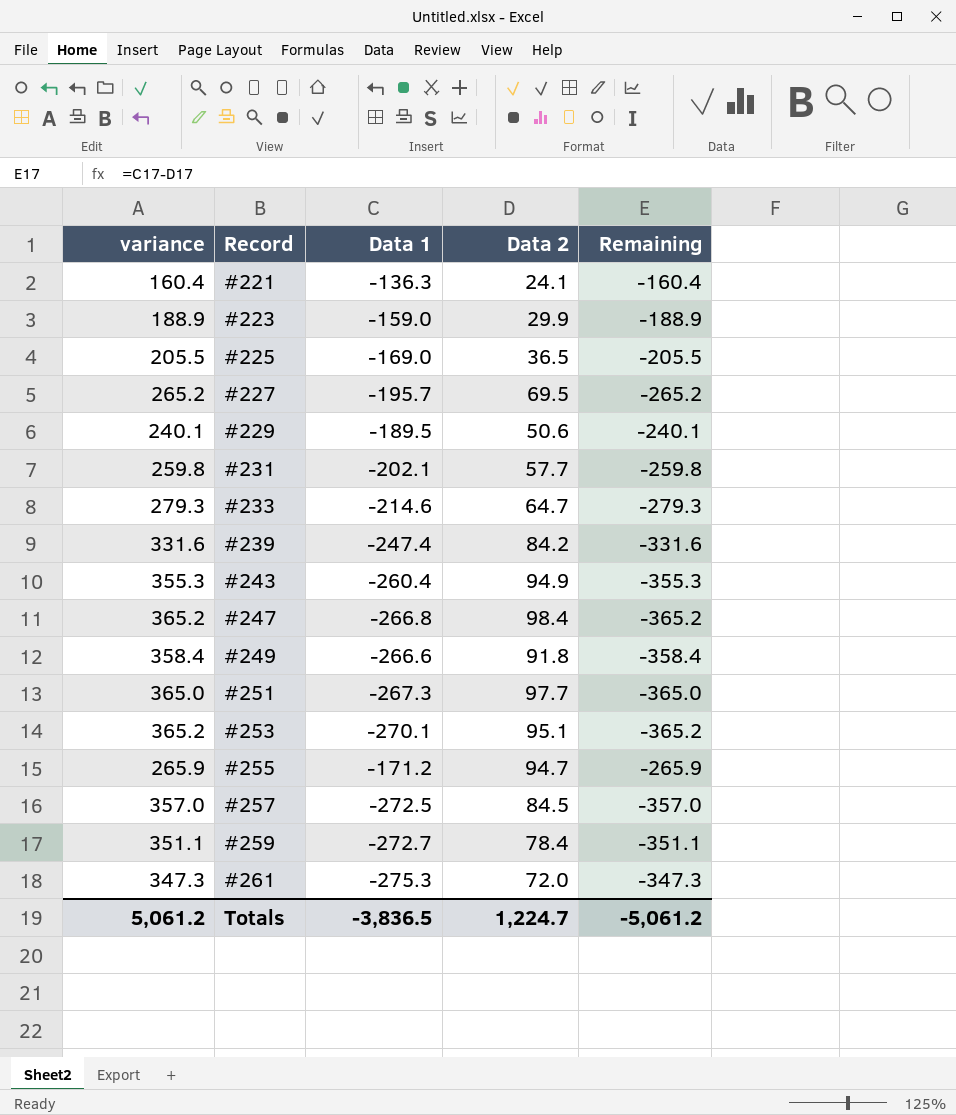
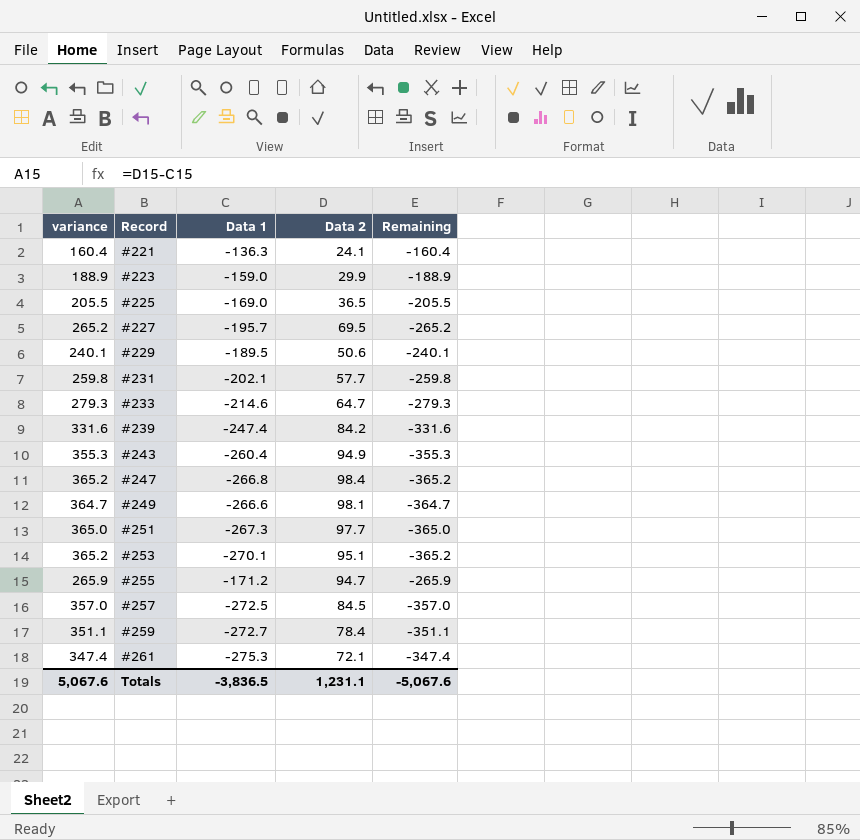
#249 | variance: 358.4 -> 364.7
#249 | Data 2: 91.8 -> 98.1
#249 | Remaining: -358.4 -> -364.7
#261 | variance: 347.3 -> 347.4
#261 | Data 2: 72.0 -> 72.1
#261 | Remaining: -347.3 -> -347.4
Totals | variance: 5,061.2 -> 5,067.6
Totals | Data 2: 1,224.7 -> 1,231.1
Totals | Remaining: -5,061.2 -> -5,067.6

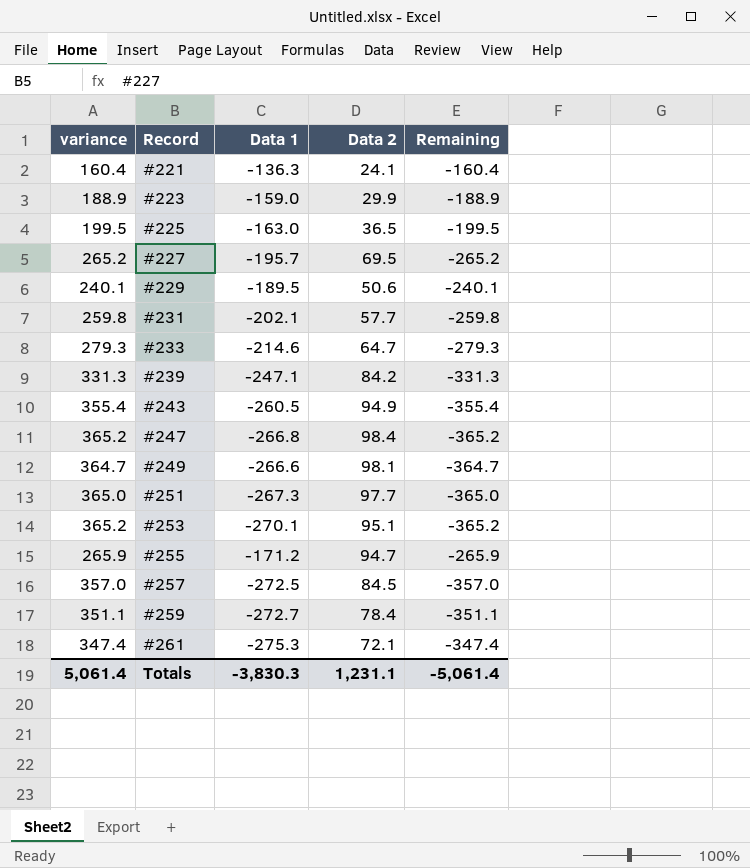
#225 | variance: 205.5 -> 199.5
#225 | Data 1: -169.0 -> -163.0
#225 | Remaining: -205.5 -> -199.5
#239 | variance: 331.6 -> 331.3
#239 | Data 1: -247.4 -> -247.1
#239 | Remaining: -331.6 -> -331.3
#243 | variance: 355.3 -> 355.4
#243 | Data 1: -260.4 -> -260.5
#243 | Remaining: -355.3 -> -355.4
Totals | variance: 5,067.6 -> 5,061.4
Totals | Data 1: -3,836.5 -> -3,830.3
Totals | Remaining: -5,067.6 -> -5,061.4

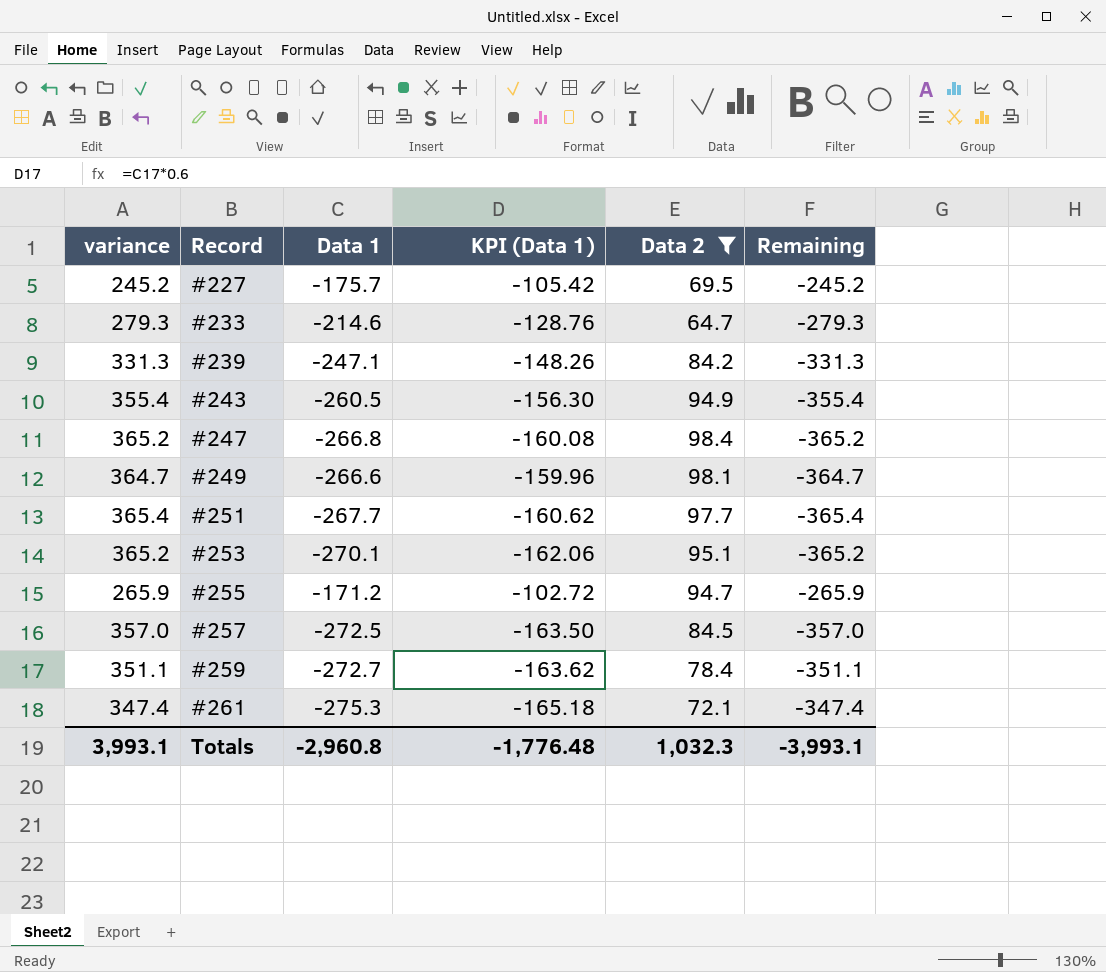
filter: none -> Data 2 >= 64.7
column KPI (Data 1) | formula: none -> [Data 1] * 0.6
#227 | variance: 265.2 -> 245.2
#227 | Data 1: -195.7 -> -175.7
#227 | Remaining: -265.2 -> -245.2
#251 | variance: 365.0 -> 365.4
#251 | Data 1: -267.3 -> -267.7
#251 | Remaining: -365.0 -> -365.4
Totals | variance: 5,061.4 -> 3,993.1
Totals | Data 1: -3,830.3 -> -2,960.8
Totals | Data 2: 1,231.1 -> 1,032.3
Totals | Remaining: -5,061.4 -> -3,993.1

